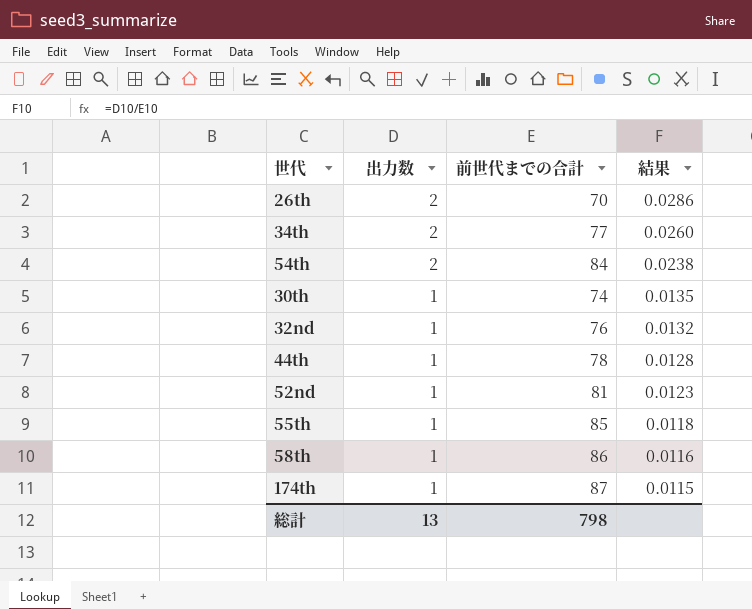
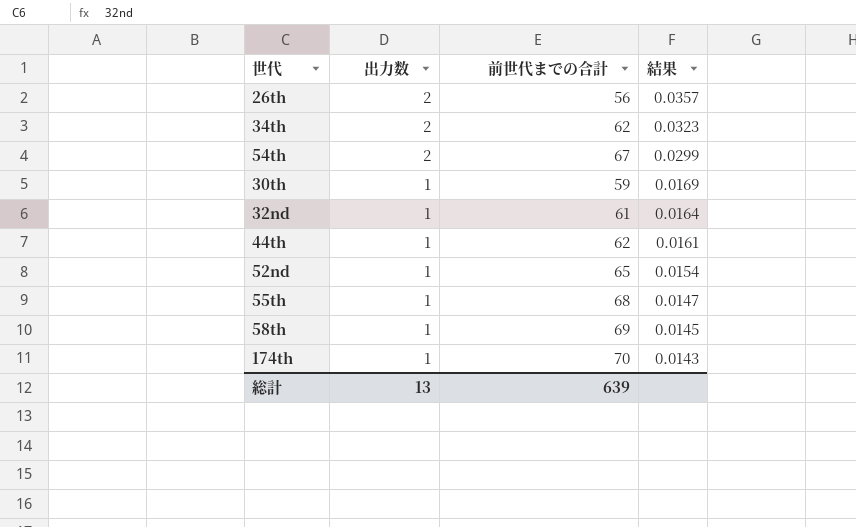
26th | 前世代までの合計: 70 -> 56
26th | 結果: 0.0286 -> 0.0357
34th | 前世代までの合計: 77 -> 62
34th | 結果: 0.0260 -> 0.0323
54th | 前世代までの合計: 84 -> 67
54th | 結果: 0.0238 -> 0.0299
30th | 前世代までの合計: 74 -> 59
30th | 結果: 0.0135 -> 0.0169
32nd | 前世代までの合計: 76 -> 61
32nd | 結果: 0.0132 -> 0.0164
44th | 前世代までの合計: 78 -> 62
44th | 結果: 0.0128 -> 0.0161
52nd | 前世代までの合計: 81 -> 65
52nd | 結果: 0.0123 -> 0.0154
55th | 前世代までの合計: 85 -> 68
55th | 結果: 0.0118 -> 0.0147
58th | 前世代までの合計: 86 -> 69
58th | 結果: 0.0116 -> 0.0145
174th | 前世代までの合計: 87 -> 70
174th | 結果: 0.0115 -> 0.0143
総計 | 前世代までの合計: 798 -> 639

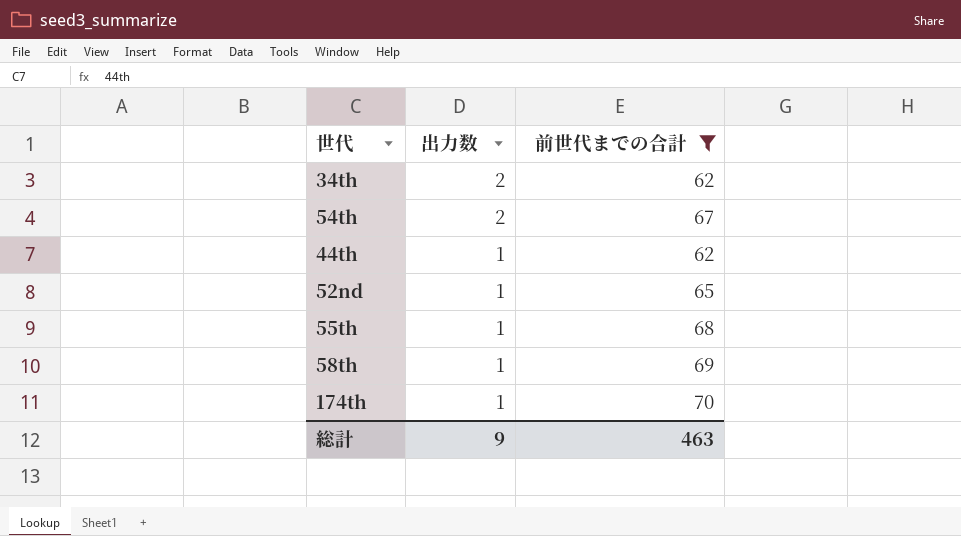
filter: none -> 前世代までの合計 >= 62
column 結果 | formula: [出力数] / [前世代までの合計] -> none
総計 | 出力数: 13 -> 9
総計 | 前世代までの合計: 639 -> 463

